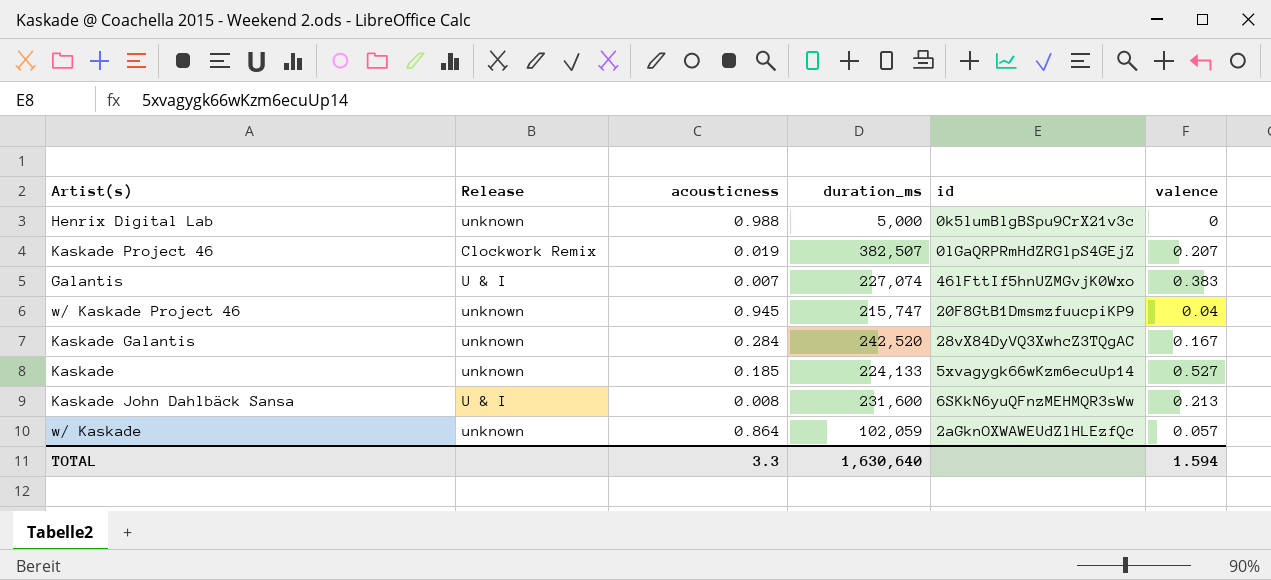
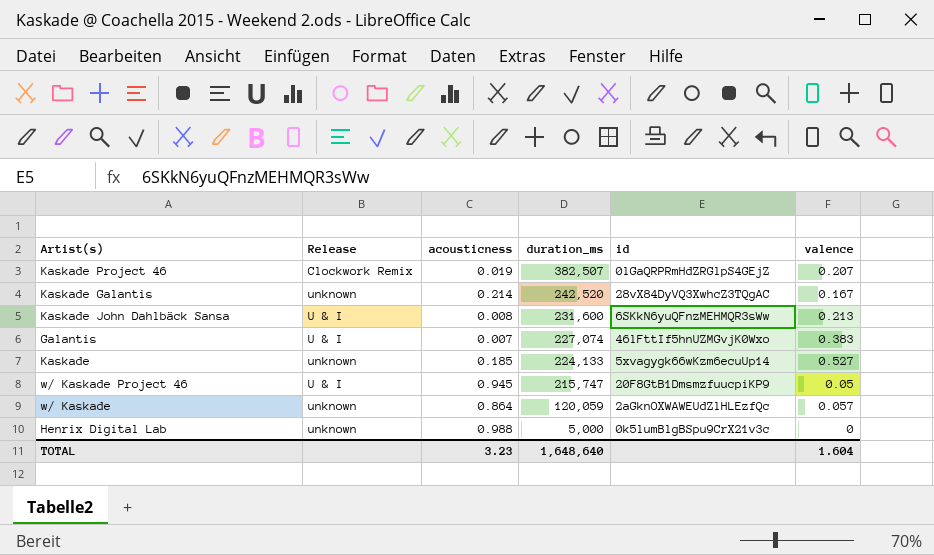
row order: none -> duration_ms descending
Kaskade Galantis | acousticness: 0.284 -> 0.214
w/ Kaskade Project 46 | Release: unknown -> U & I
w/ Kaskade Project 46 | valence: 0.04 -> 0.05
w/ Kaskade | duration_ms: 102,059 -> 120,059
TOTAL | acousticness: 3.3 -> 3.23
TOTAL | duration_ms: 1,630,640 -> 1,648,640
TOTAL | valence: 1.594 -> 1.604

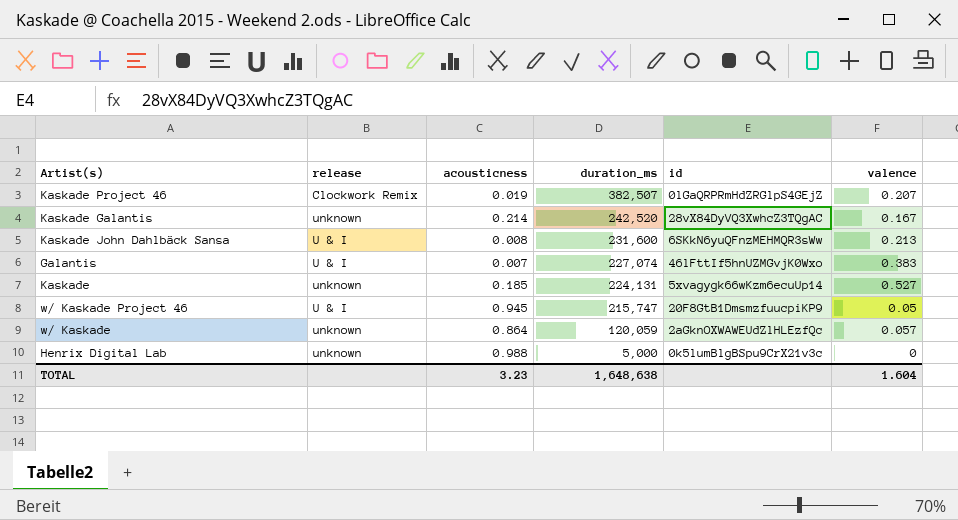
column name: Release -> release
Kaskade | duration_ms: 224,133 -> 224,131
TOTAL | duration_ms: 1,648,640 -> 1,648,638

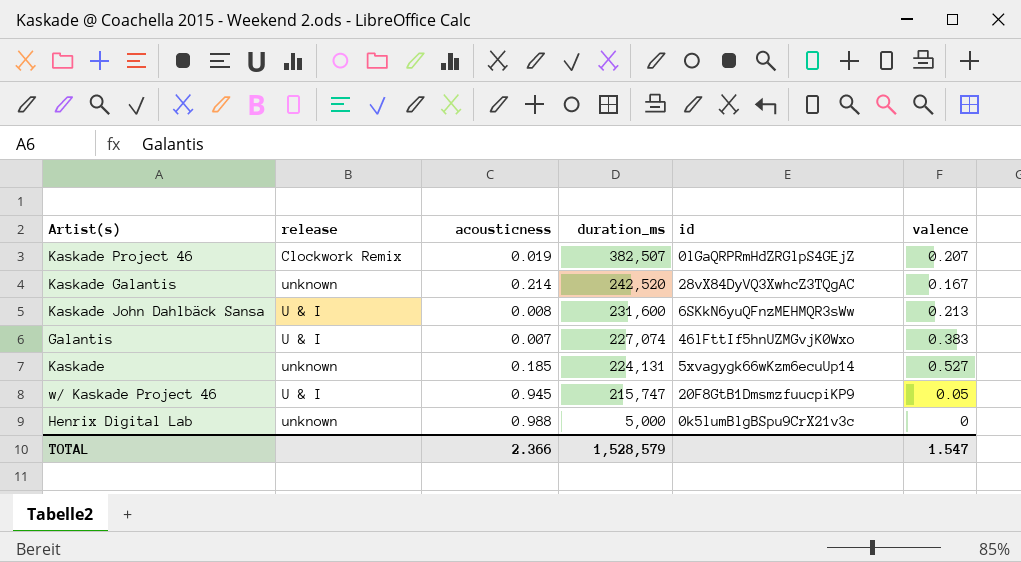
row w/ Kaskade: unknown | 0.864 | 120,059 | 2aGknOXWAWEUdZlHLEzfQc | 0.057 -> none
TOTAL | acousticness: 3.23 -> 2.366
TOTAL | duration_ms: 1,648,638 -> 1,528,579
TOTAL | valence: 1.604 -> 1.547

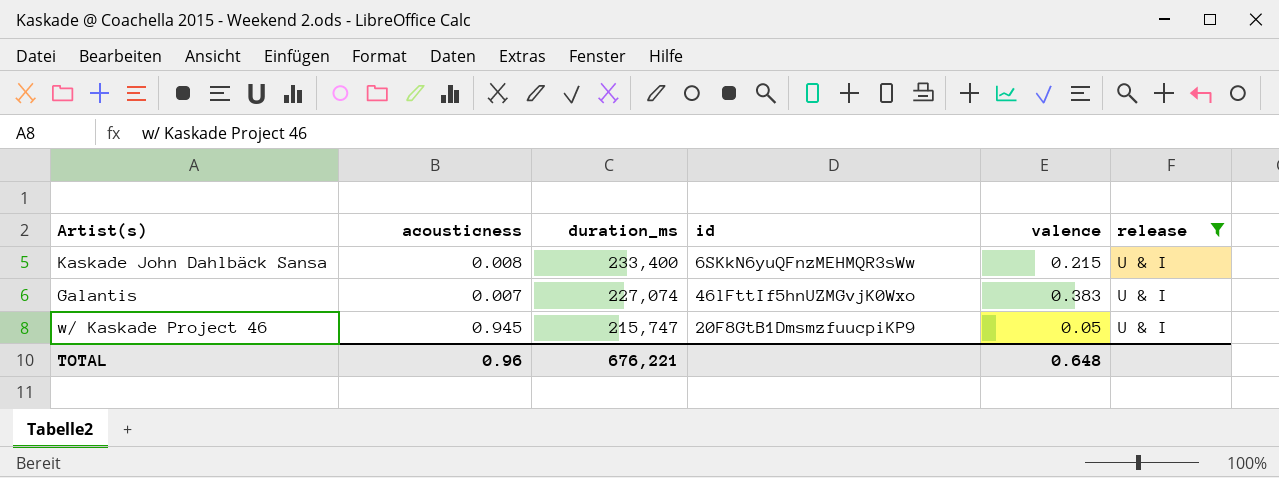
filter: none -> release = U & I
column release | position: 2 -> 6
Kaskade John Dahlbäck Sansa | duration_ms: 231,600 -> 233,400
Kaskade John Dahlbäck Sansa | valence: 0.213 -> 0.215
TOTAL | acousticness: 2.366 -> 0.96
TOTAL | duration_ms: 1,528,579 -> 676,221
TOTAL | valence: 1.547 -> 0.648

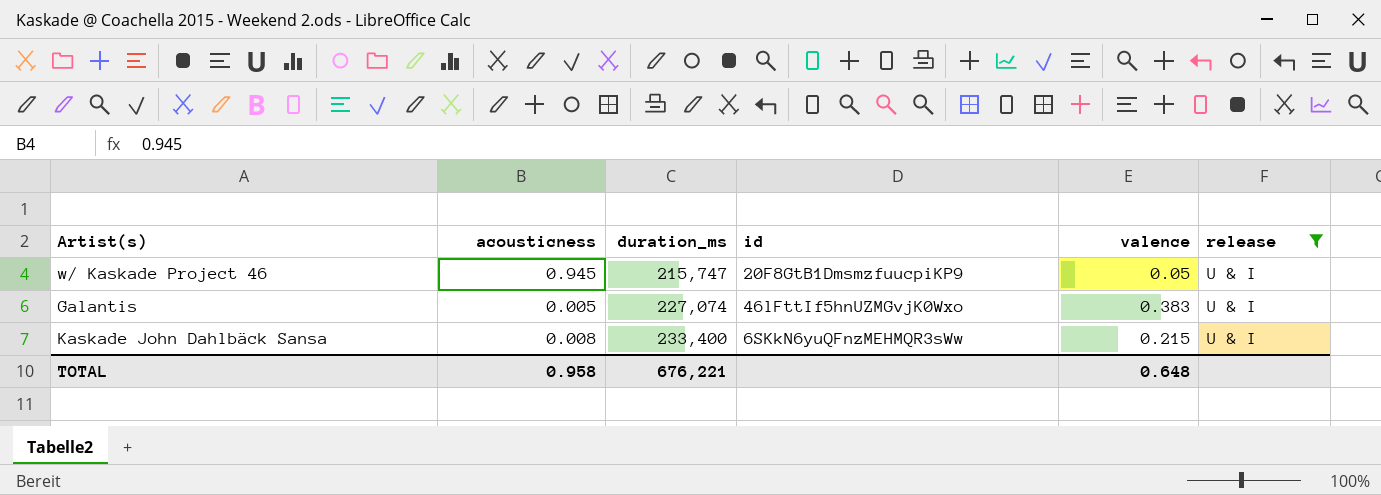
row order: duration_ms descending -> duration_ms ascending
Galantis | acousticness: 0.007 -> 0.005
TOTAL | acousticness: 0.96 -> 0.958

